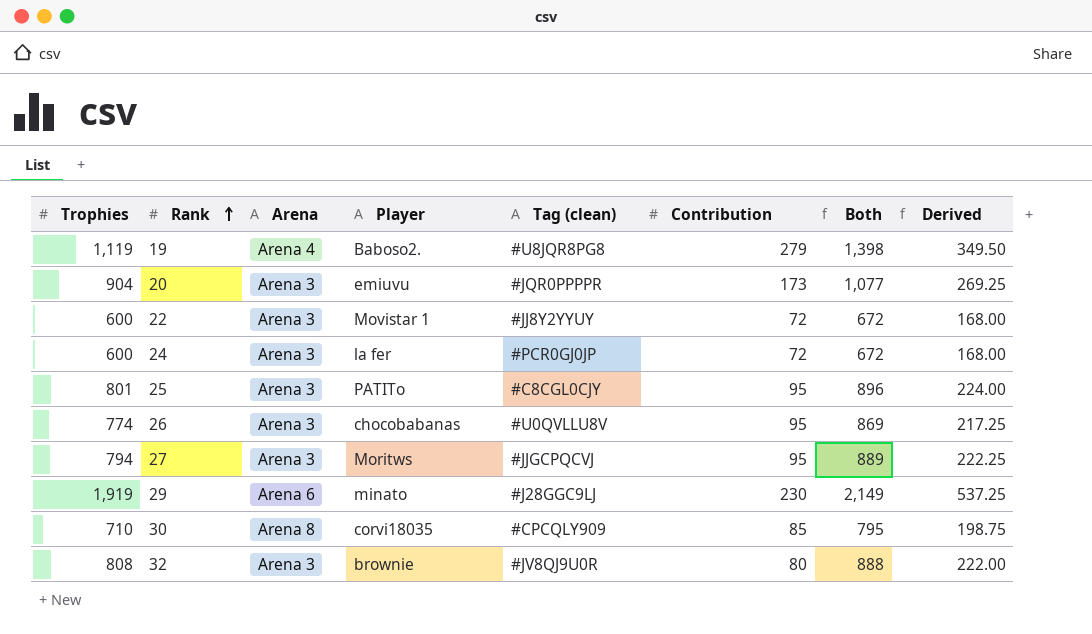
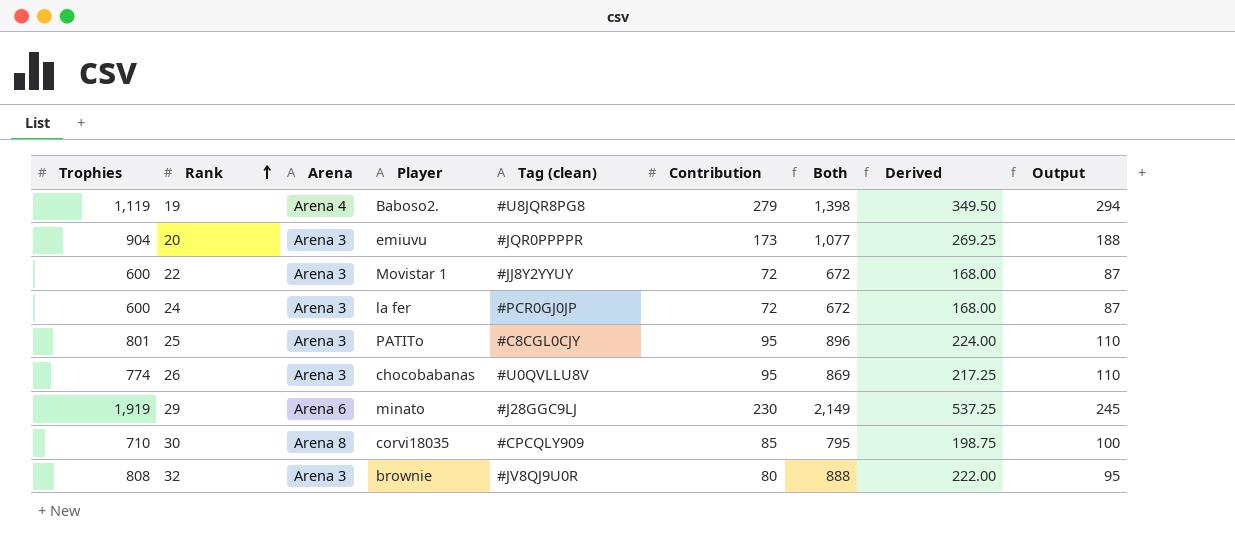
column Output | formula: none -> [Contribution] + 15
row 27: 794 | Arena 3 | Moritws | #JJGCPQCVJ | 95 | 889 | 222.25 -> none

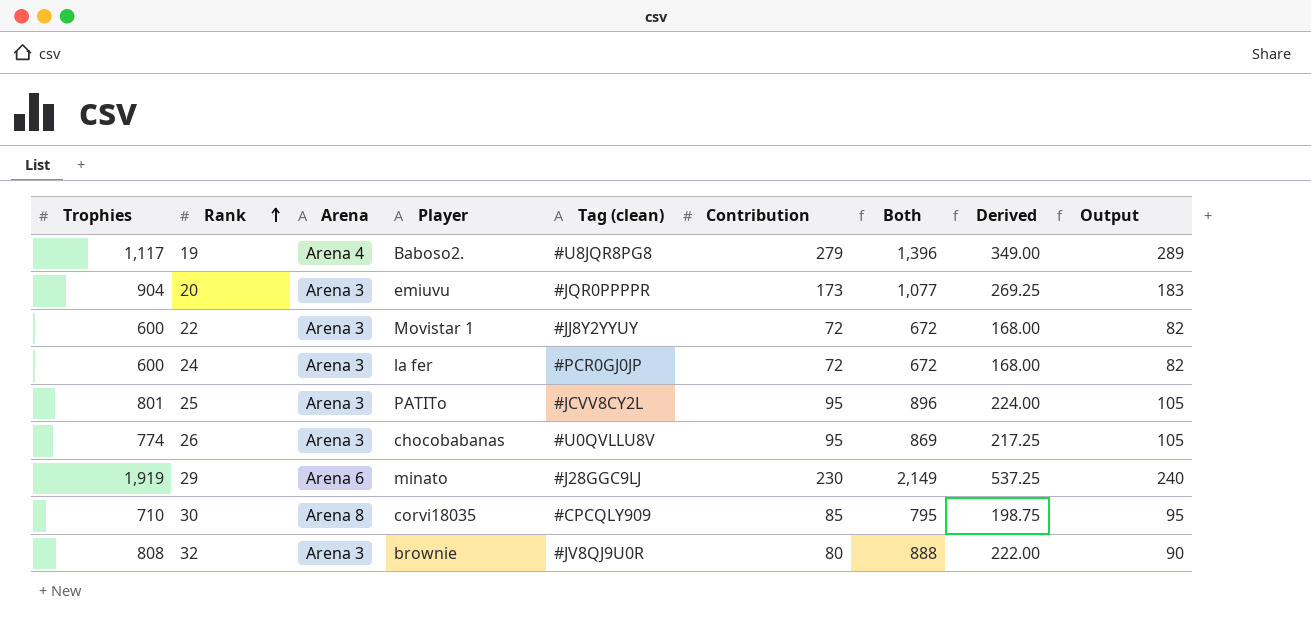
column Output | formula: [Contribution] + 15 -> [Contribution] + 10
19 | Trophies: 1,119 -> 1,117
19 | Both: 1,398 -> 1,396
19 | Derived: 349.50 -> 349.00
25 | Tag (clean): #C8CGL0CJY -> #JCVV8CY2L

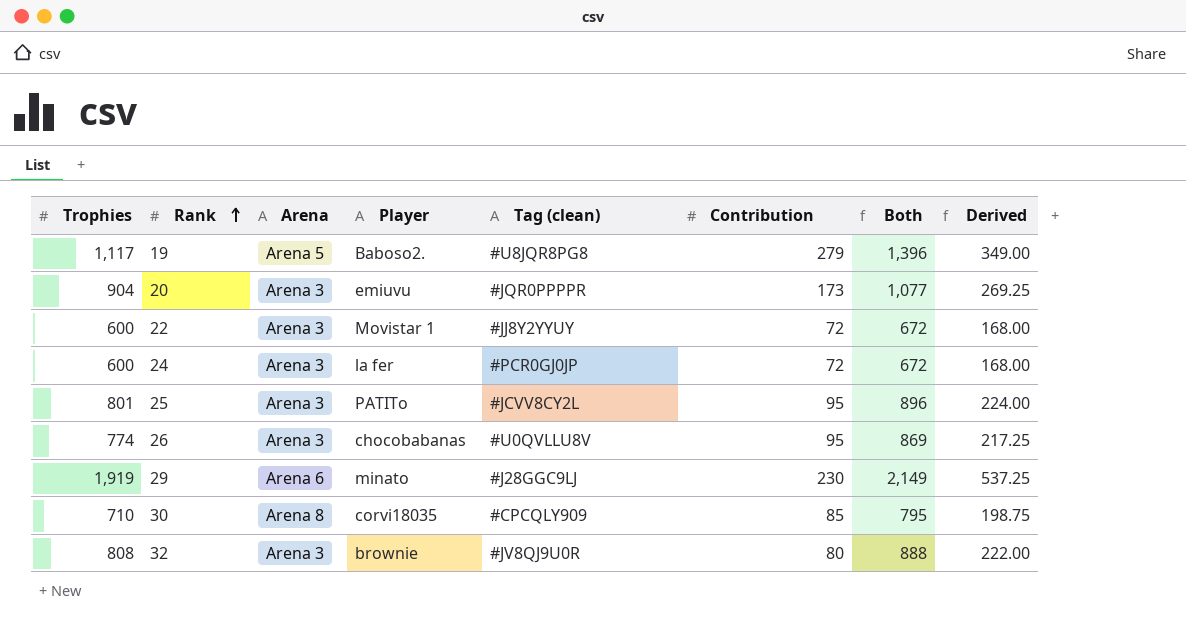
column Output | formula: [Contribution] + 10 -> none
19 | Arena: Arena 4 -> Arena 5

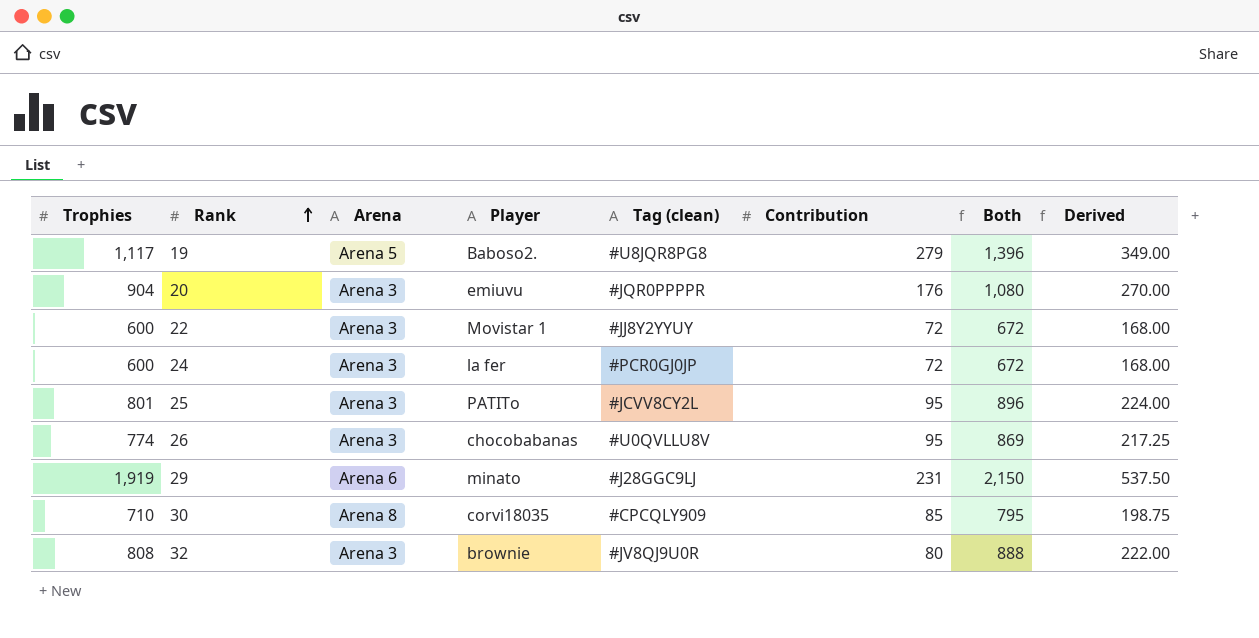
20 | Contribution: 173 -> 176
20 | Both: 1,077 -> 1,080
20 | Derived: 269.25 -> 270.00
29 | Contribution: 230 -> 231
29 | Both: 2,149 -> 2,150
29 | Derived: 537.25 -> 537.50

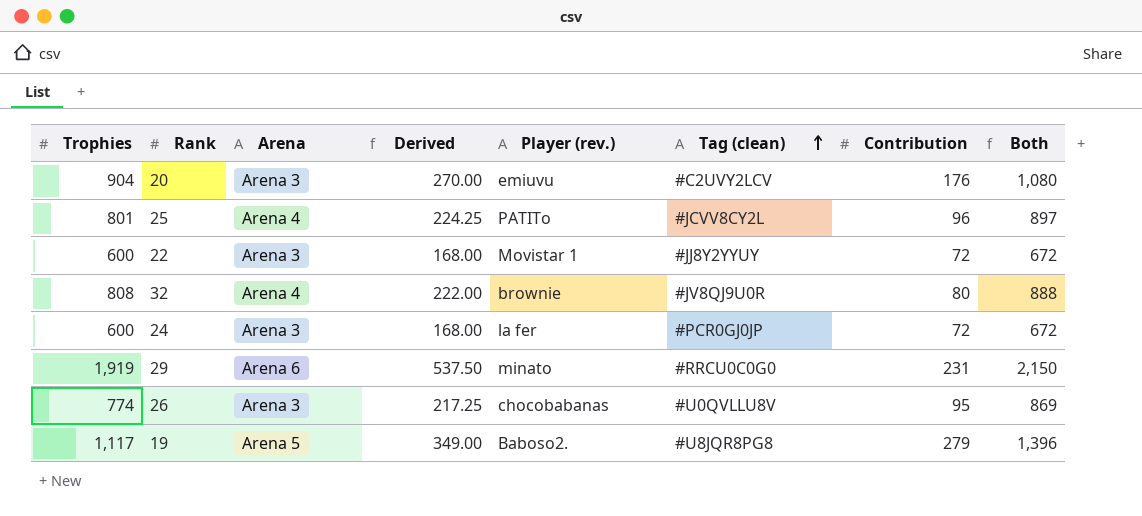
row order: Rank ascending -> Tag (clean) ascending
column Derived | position: 8 -> 4
column name: Player -> Player (rev.)
row 30: 710 | Arena 8 | corvi18035 | #CPCQLY909 | 85 | 795 | 198.75 -> none
20 | Tag (clean): #JQR0PPPPR -> #C2UVY2LCV
25 | Arena: Arena 3 -> Arena 4
25 | Derived: 224.00 -> 224.25
25 | Contribution: 95 -> 96
25 | Both: 896 -> 897
32 | Arena: Arena 3 -> Arena 4
29 | Tag (clean): #J28GGC9LJ -> #RRCU0C0G0

